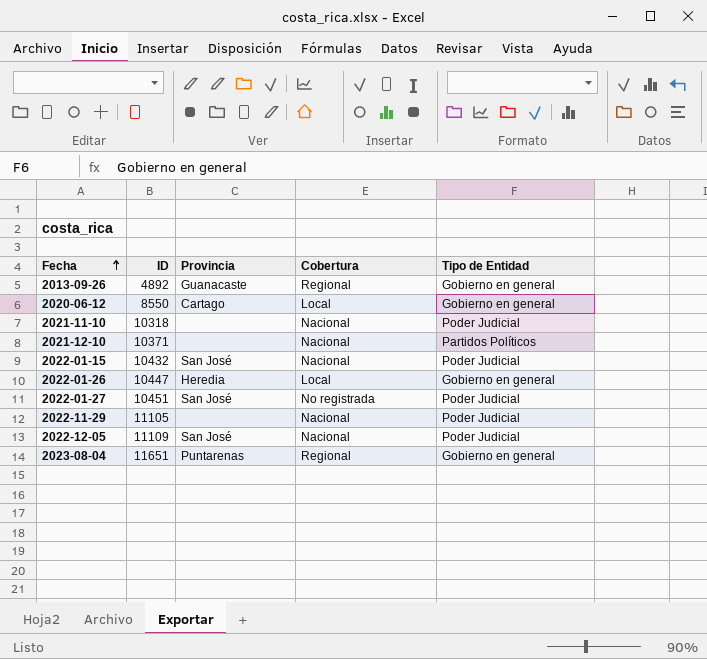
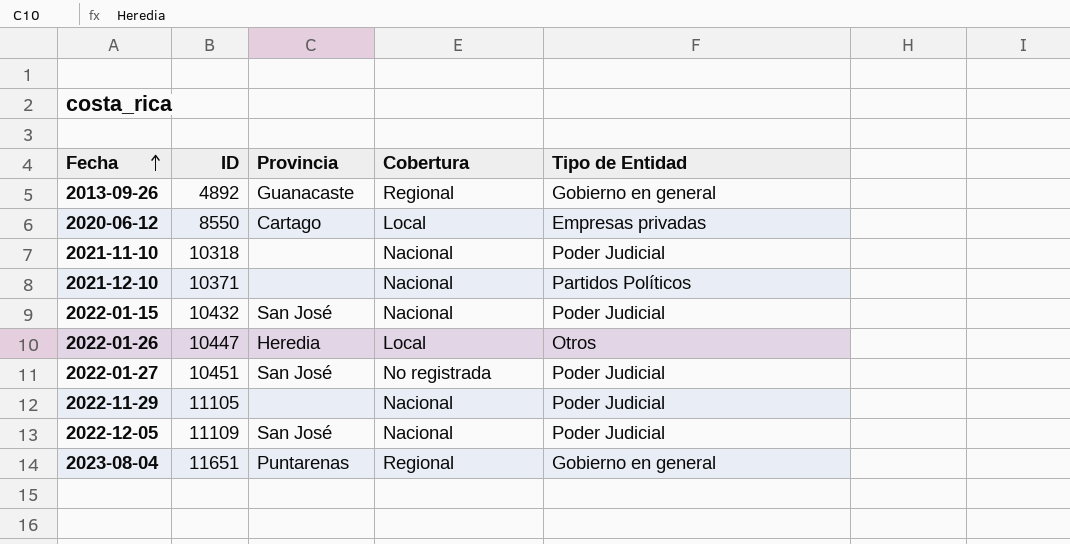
2020-06-12 | Tipo de Entidad: Gobierno en general -> Empresas privadas
2022-01-26 | Tipo de Entidad: Gobierno en general -> Otros

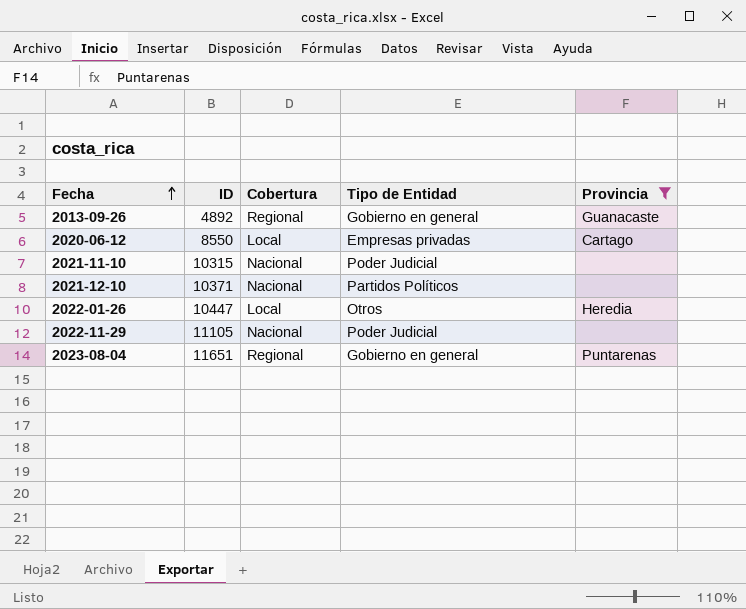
filter: none -> Provincia != San José
column Provincia | position: 3 -> 5
2021-11-10 | ID: 10318 -> 10315

